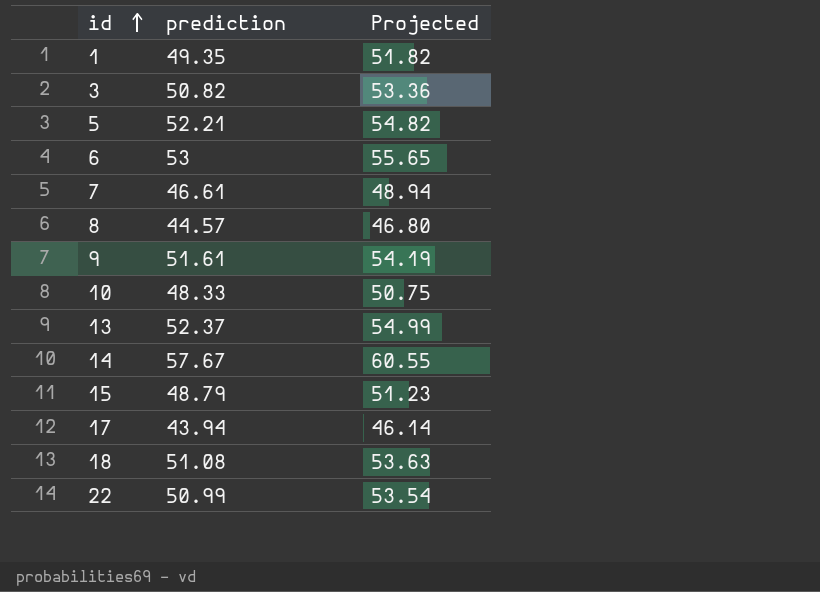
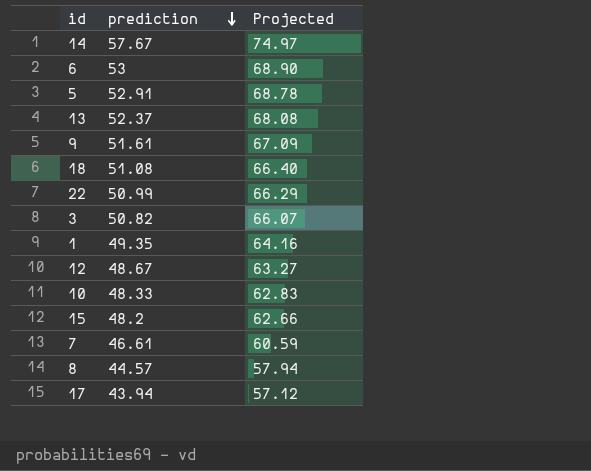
row order: id ascending -> prediction descending
column Projected | formula: [prediction] * 1.05 -> [prediction] * 1.3
5 | prediction: 52.21 -> 52.91
row 12: none -> 48.67 | 63.27
15 | prediction: 48.79 -> 48.2

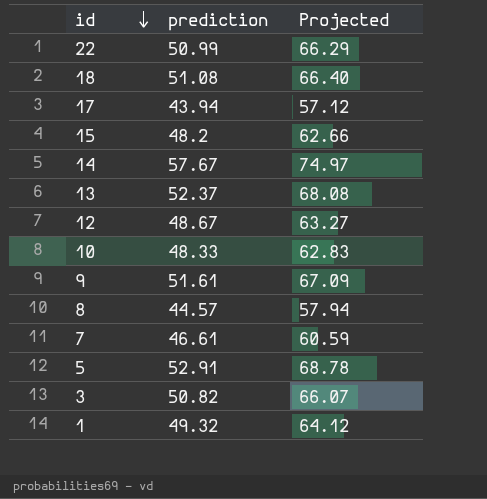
row order: prediction descending -> id descending
row 6: 53 | 68.90 -> none
1 | prediction: 49.35 -> 49.32
1 | Projected: 64.16 -> 64.12

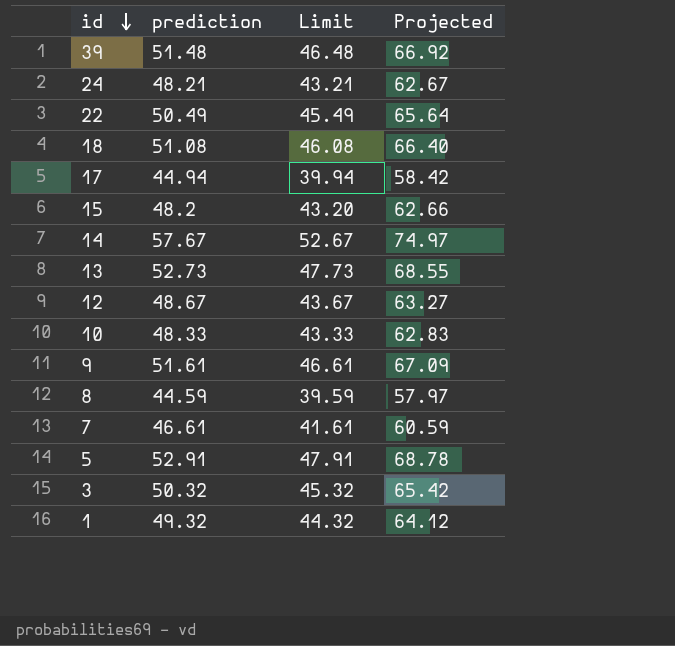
column Limit | formula: none -> [prediction] - 5
row 39: none -> 51.48 | 46.48 | 66.92
row 24: none -> 48.21 | 43.21 | 62.67
22 | prediction: 50.99 -> 50.49
22 | Projected: 66.29 -> 65.64
17 | prediction: 43.94 -> 44.94
17 | Projected: 57.12 -> 58.42
13 | prediction: 52.37 -> 52.73
13 | Projected: 68.08 -> 68.55
8 | prediction: 44.57 -> 44.59
8 | Projected: 57.94 -> 57.97
3 | prediction: 50.82 -> 50.32
3 | Projected: 66.07 -> 65.42

